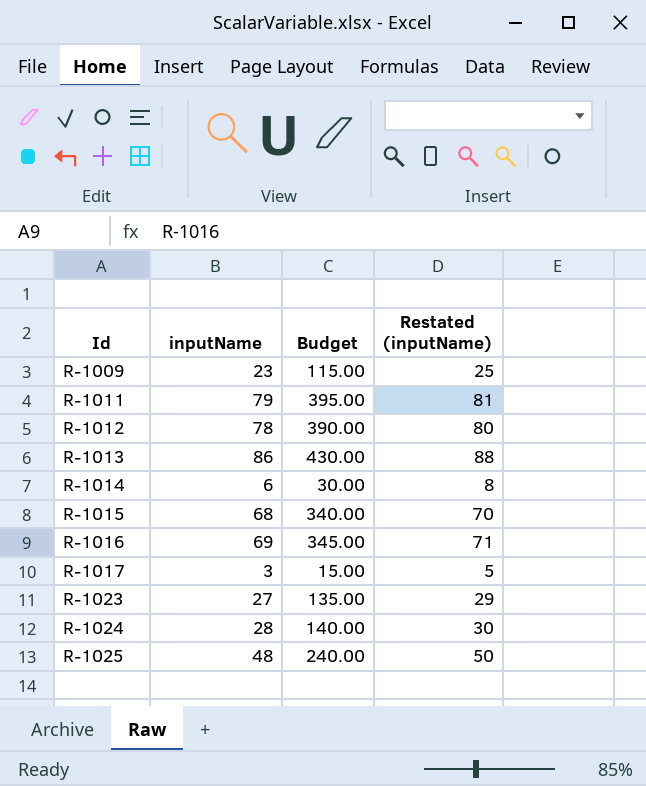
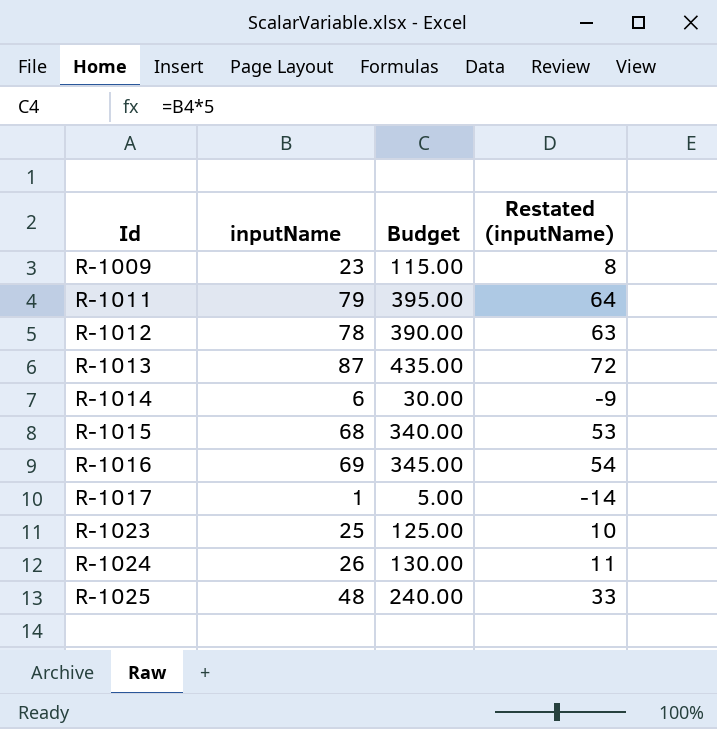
column Restated (inputName) | formula: [inputName] + 2 -> [inputName] - 15
R-1013 | inputName: 86 -> 87
R-1013 | Budget: 430.00 -> 435.00
R-1017 | inputName: 3 -> 1
R-1017 | Budget: 15.00 -> 5.00
R-1023 | inputName: 27 -> 25
R-1023 | Budget: 135.00 -> 125.00
R-1024 | inputName: 28 -> 26
R-1024 | Budget: 140.00 -> 130.00

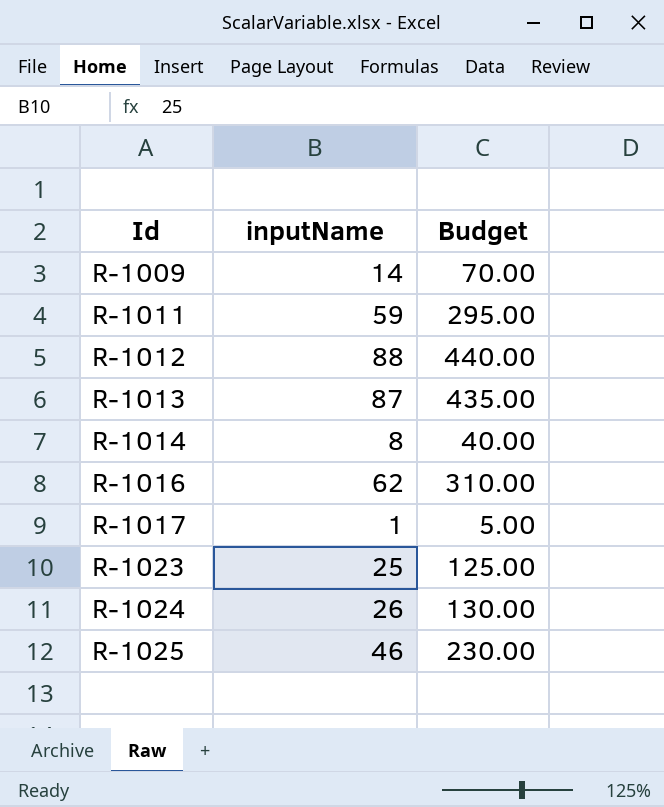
column Restated (inputName) | formula: [inputName] - 15 -> none
row R-1015: 68 | 340.00 | 53 -> none
R-1009 | inputName: 23 -> 14
R-1009 | Budget: 115.00 -> 70.00
R-1011 | inputName: 79 -> 59
R-1011 | Budget: 395.00 -> 295.00
R-1012 | inputName: 78 -> 88
R-1012 | Budget: 390.00 -> 440.00
R-1014 | inputName: 6 -> 8
R-1014 | Budget: 30.00 -> 40.00
R-1016 | inputName: 69 -> 62
R-1016 | Budget: 345.00 -> 310.00
R-1025 | inputName: 48 -> 46
R-1025 | Budget: 240.00 -> 230.00

